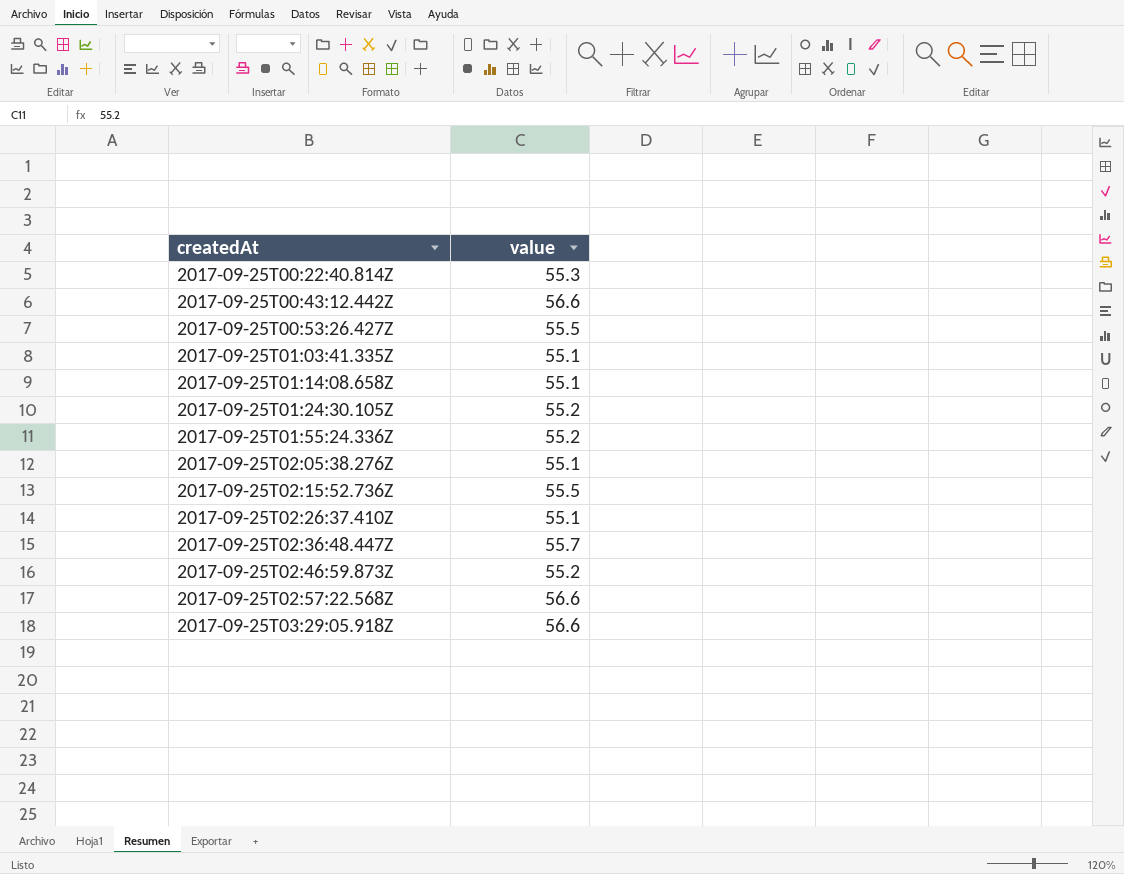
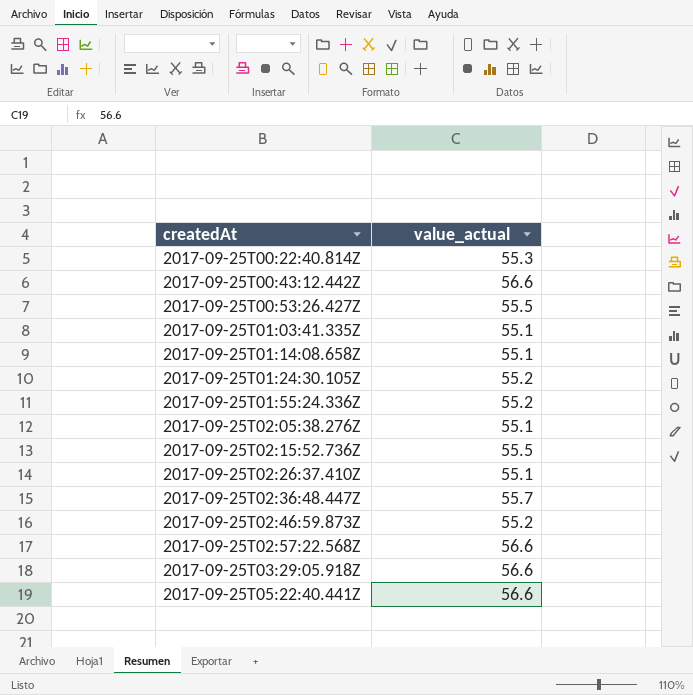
column name: value -> value_actual
row 2017-09-25T05:22:40.441Z: none -> 56.6

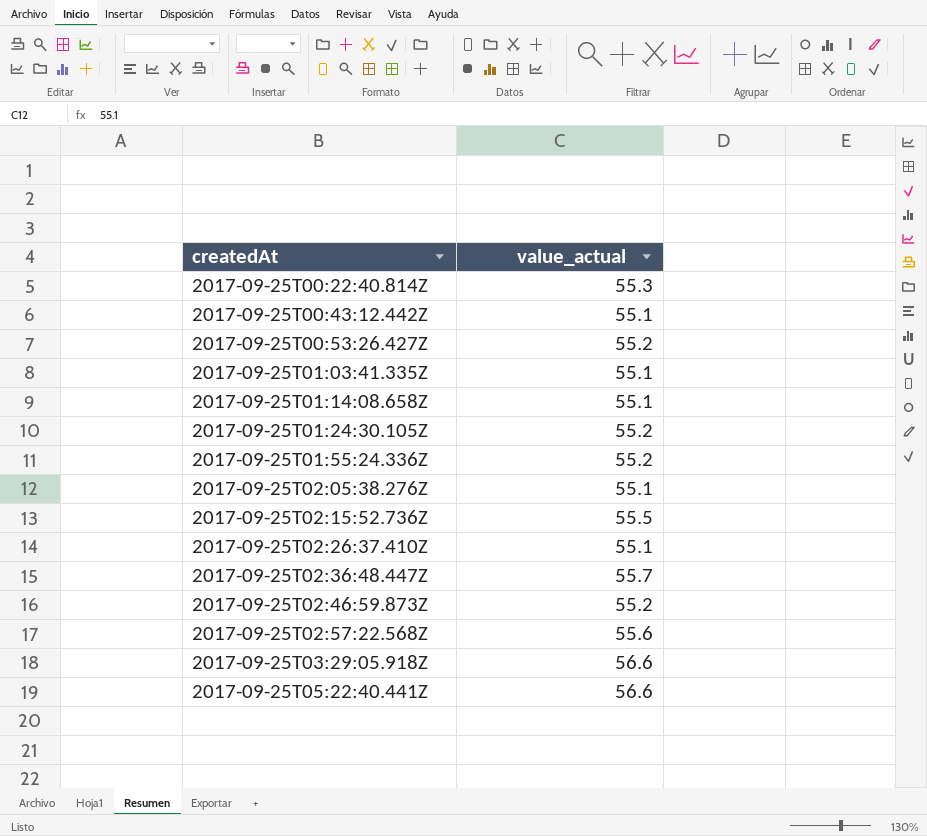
2017-09-25T00:43:12.442Z | value_actual: 56.6 -> 55.1
2017-09-25T00:53:26.427Z | value_actual: 55.5 -> 55.2
2017-09-25T02:57:22.568Z | value_actual: 56.6 -> 55.6

